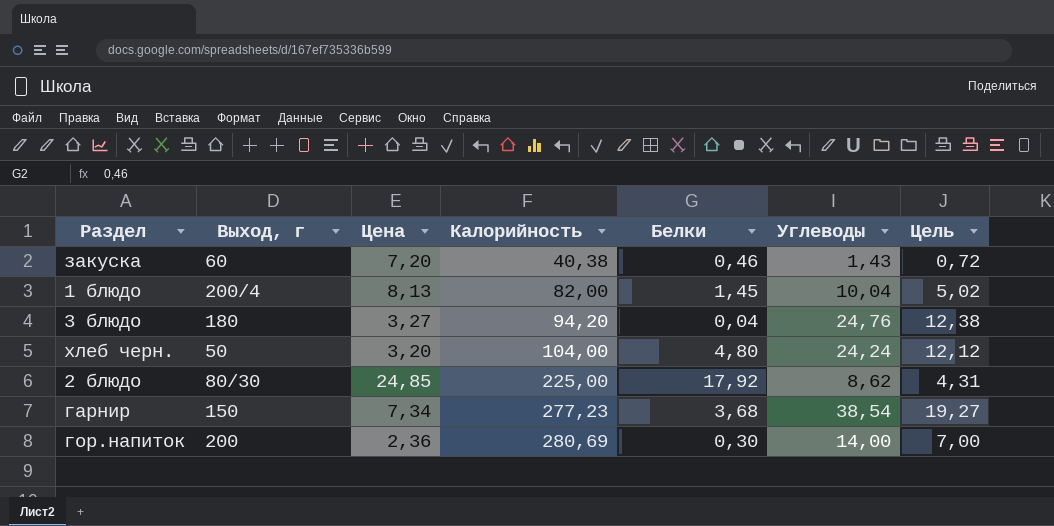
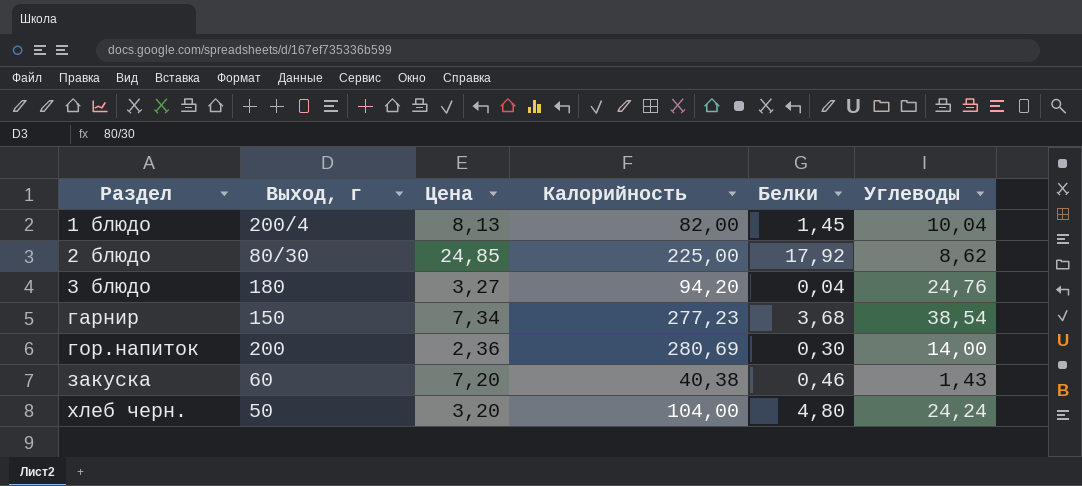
row order: Калорийность ascending -> Раздел ascending
column Цель | formula: [Углеводы] * 0,5 -> none

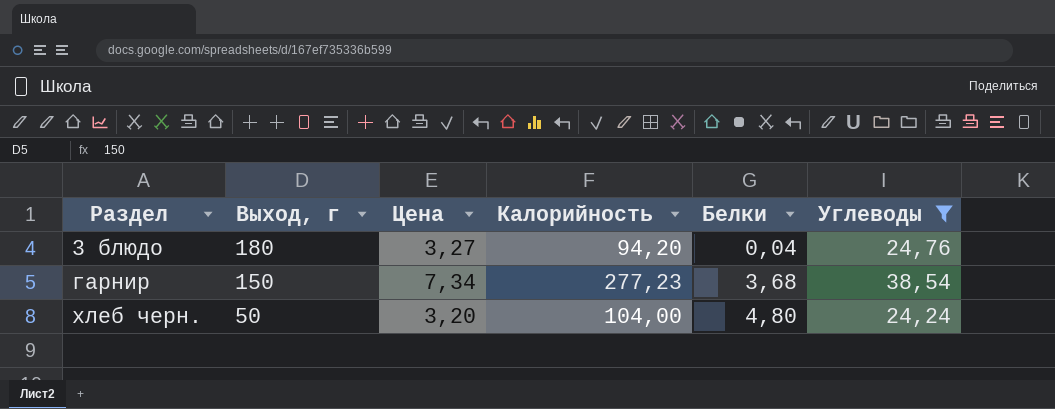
filter: none -> Углеводы >= 24,24

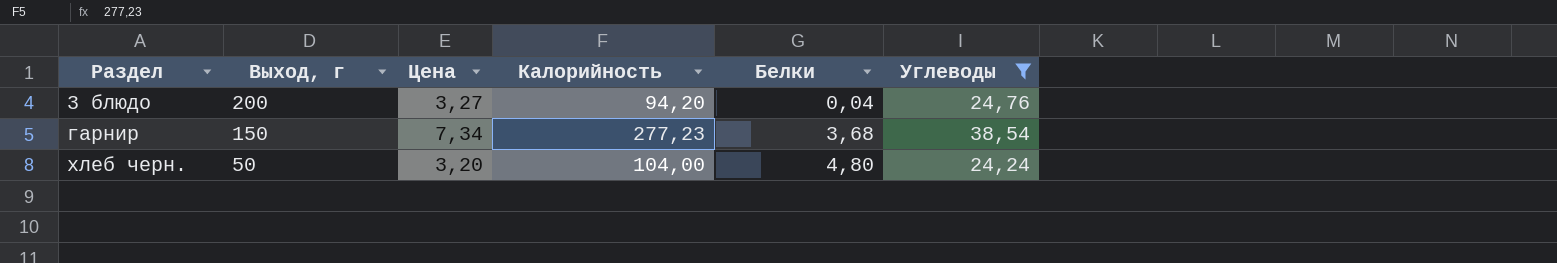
3 блюдо | Выход, г: 180 -> 200

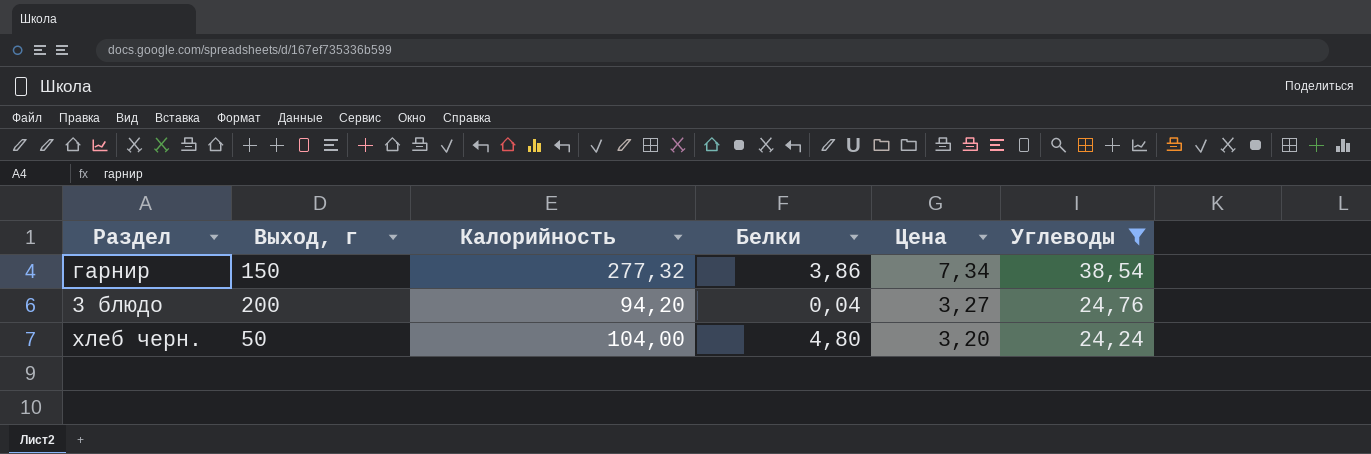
row order: Раздел ascending -> Цена descending
column Цена | position: 3 -> 5
гарнир | Калорийность: 277,23 -> 277,32
гарнир | Белки: 3,68 -> 3,86

